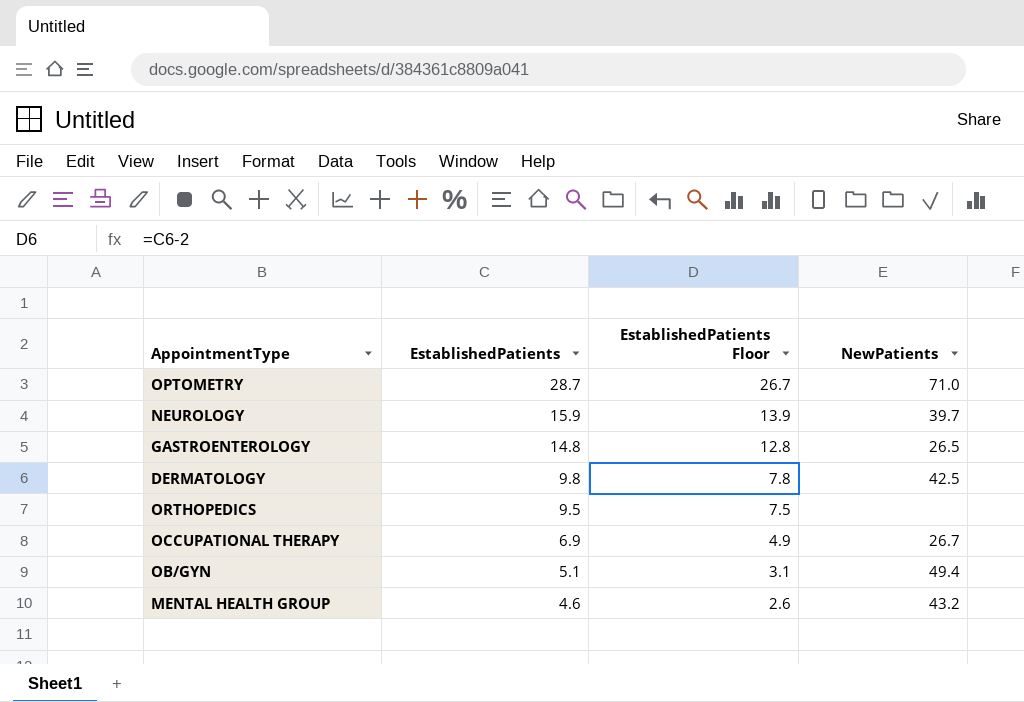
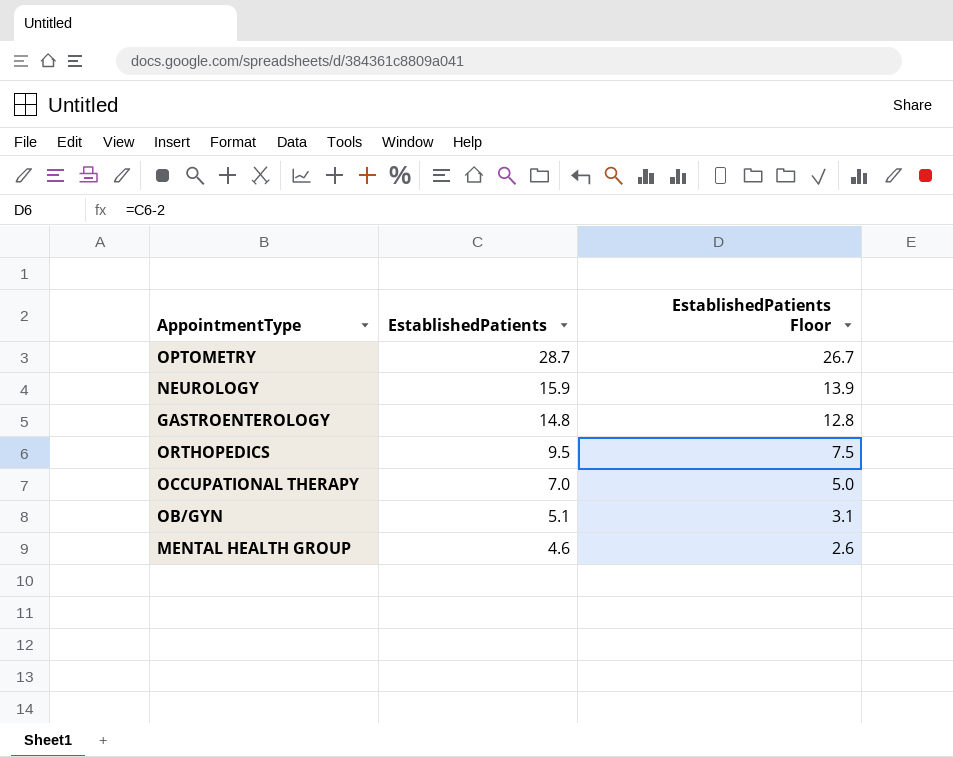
column NewPatients | position: 4 -> none
row DERMATOLOGY: 9.8 | 7.8 | 42.5 -> none
OCCUPATIONAL THERAPY | EstablishedPatients: 6.9 -> 7.0
OCCUPATIONAL THERAPY | EstablishedPatients Floor: 4.9 -> 5.0

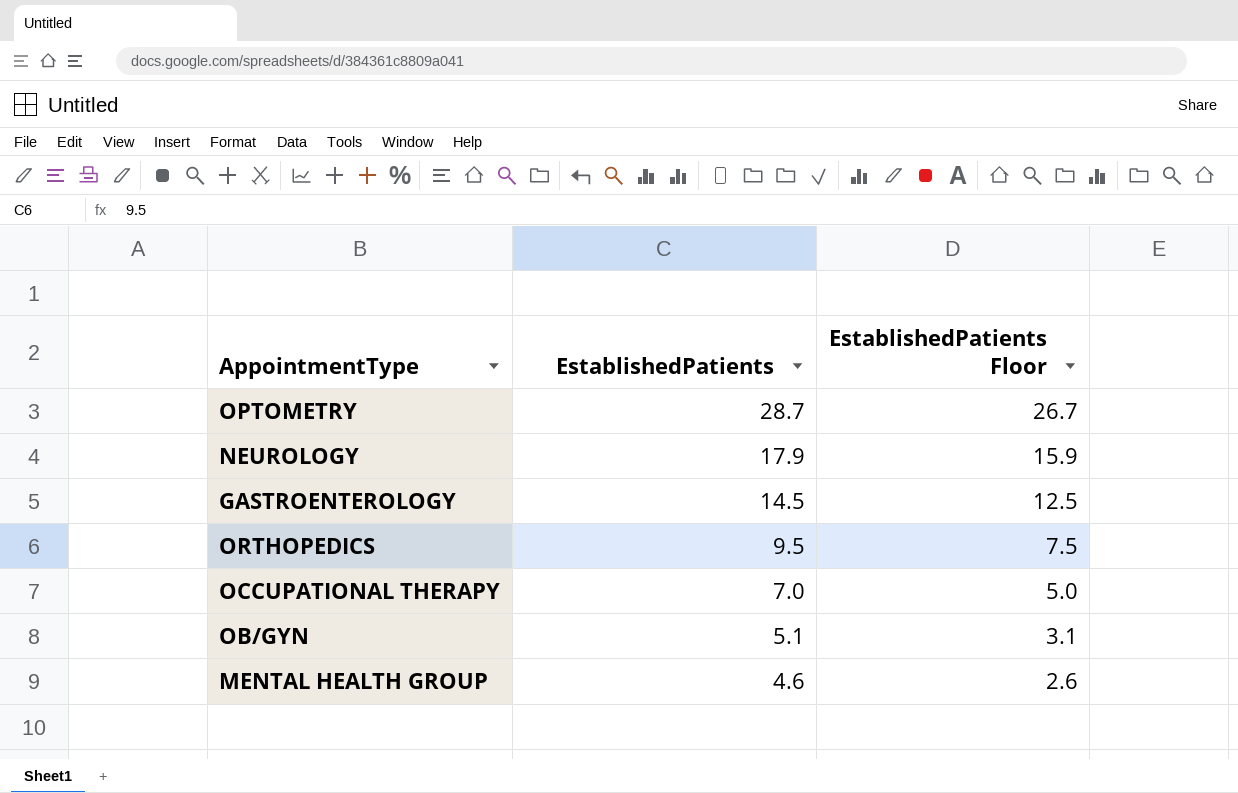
NEUROLOGY | EstablishedPatients: 15.9 -> 17.9
NEUROLOGY | EstablishedPatients Floor: 13.9 -> 15.9
GASTROENTEROLOGY | EstablishedPatients: 14.8 -> 14.5
GASTROENTEROLOGY | EstablishedPatients Floor: 12.8 -> 12.5

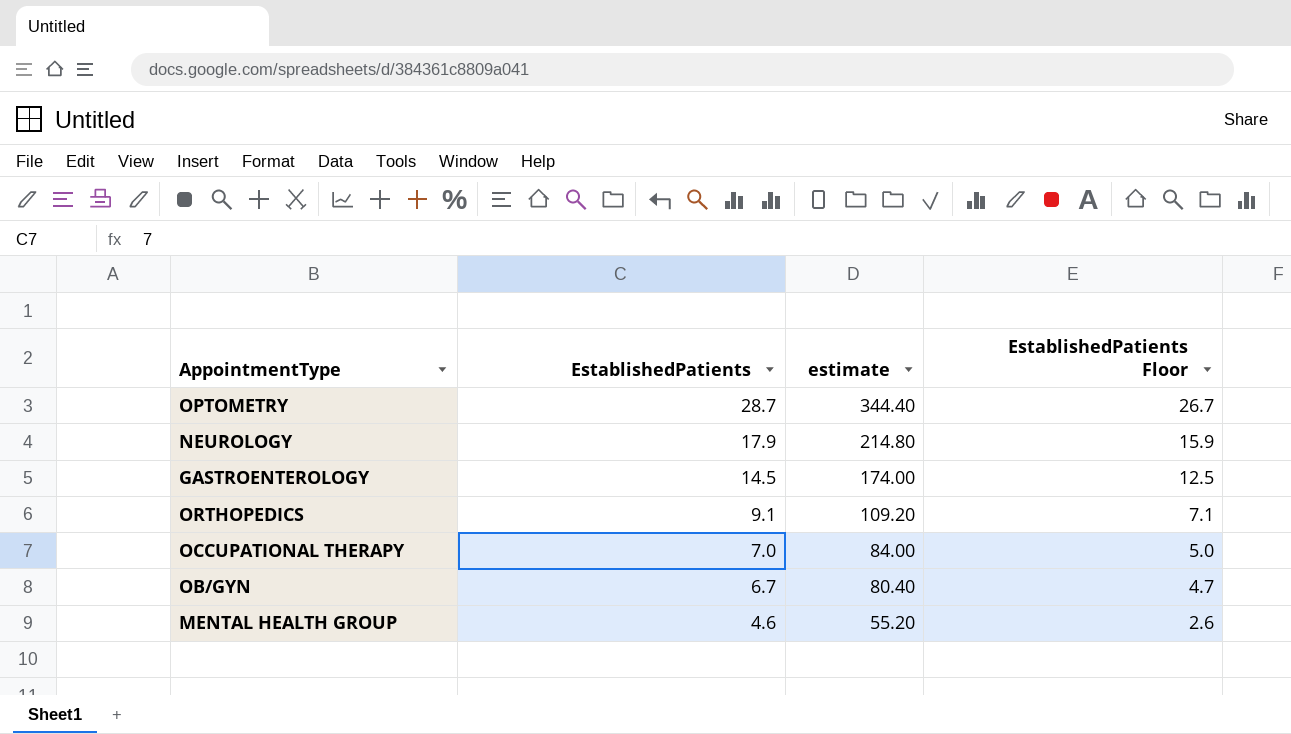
column estimate | formula: none -> [EstablishedPatients] * 12
ORTHOPEDICS | EstablishedPatients: 9.5 -> 9.1
ORTHOPEDICS | EstablishedPatients Floor: 7.5 -> 7.1
OB/GYN | EstablishedPatients: 5.1 -> 6.7
OB/GYN | EstablishedPatients Floor: 3.1 -> 4.7

